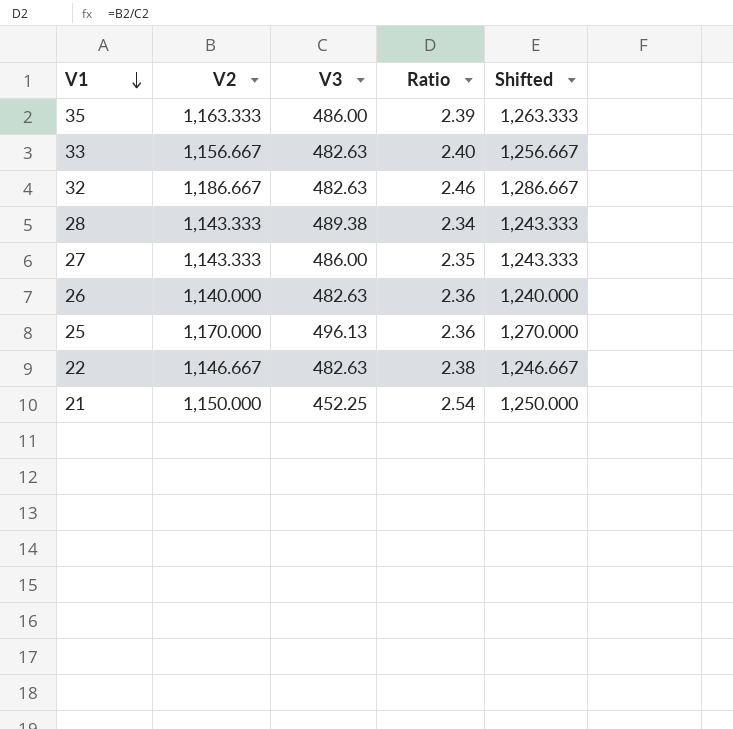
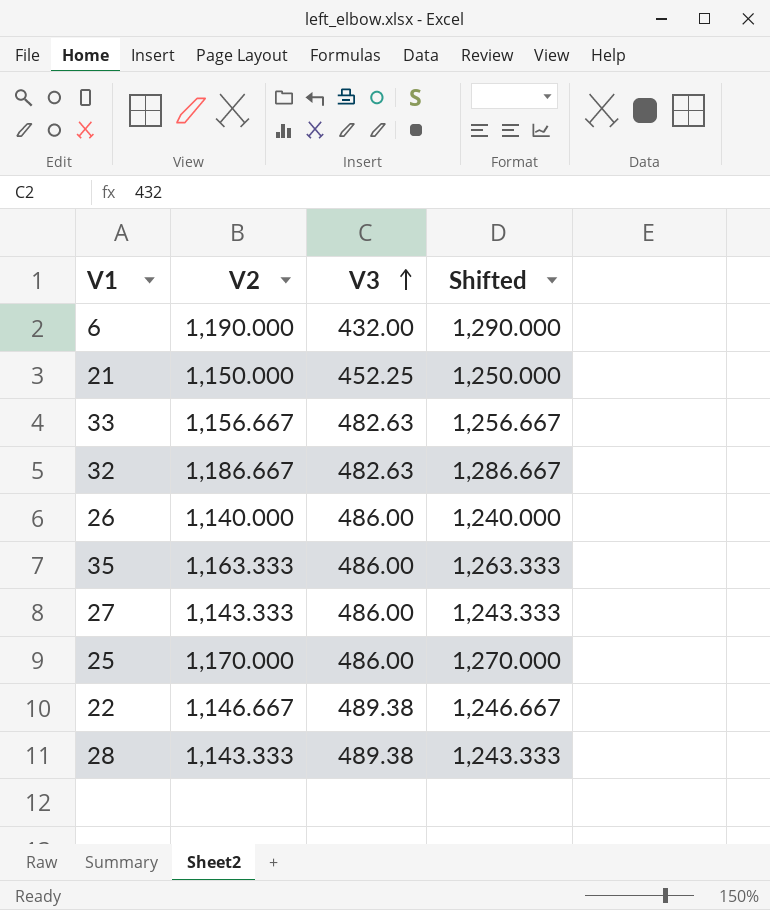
row order: V1 descending -> V3 ascending
column Ratio | formula: [V2] / [V3] -> none
row 6: none -> 1,190.000 | 432.00 | 1,290.000
26 | V3: 482.63 -> 486.00
25 | V3: 496.13 -> 486.00
22 | V3: 482.63 -> 489.38

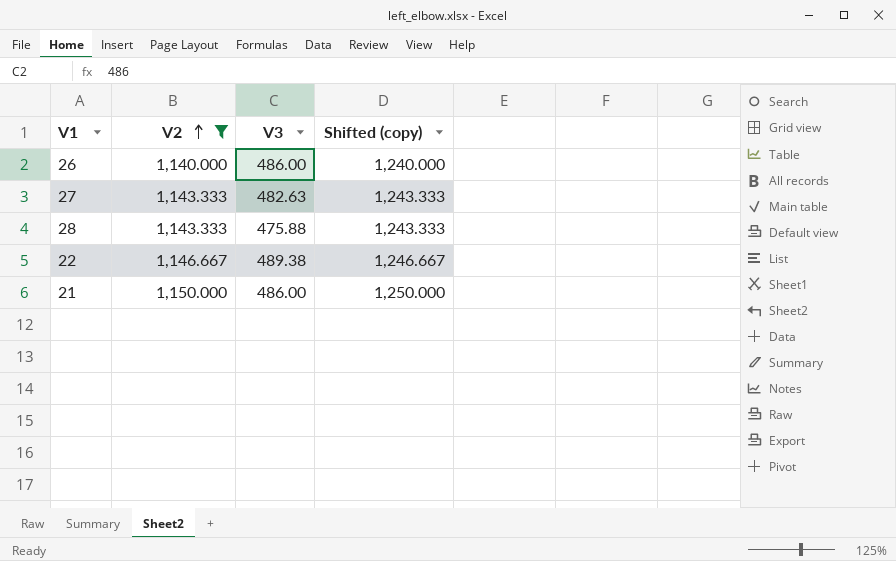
filter: none -> V2 <= 1,150.000
row order: V3 ascending -> V2 ascending
column name: Shifted -> Shifted (copy)
27 | V3: 486.00 -> 482.63
28 | V3: 489.38 -> 475.88
21 | V3: 452.25 -> 486.00

